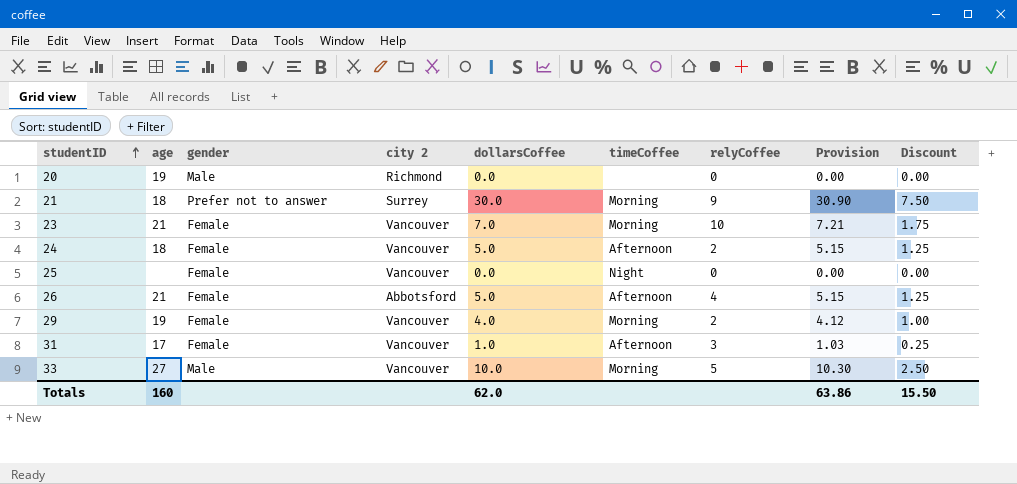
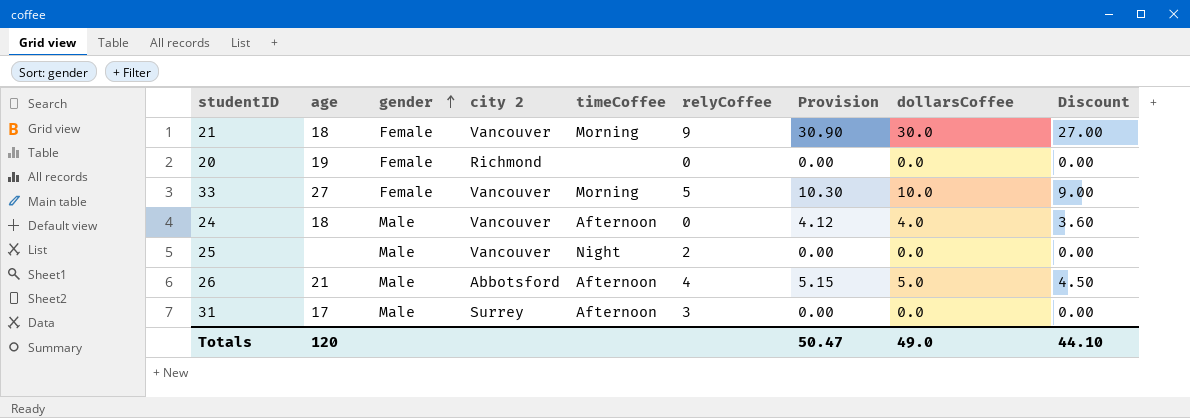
row order: studentID ascending -> gender ascending
column dollarsCoffee | position: 5 -> 8
column Discount | formula: [dollarsCoffee] * 0.25 -> [dollarsCoffee] * 0.9
row 23: 21 | Female | Vancouver | 7.0 | Morning | 10 | 7.21 | 1.75 -> none
row 29: 19 | Female | Vancouver | 4.0 | Morning | 2 | 4.12 | 1.00 -> none
21 | gender: Prefer not to answer -> Female
21 | city 2: Surrey -> Vancouver
20 | gender: Male -> Female
33 | gender: Male -> Female
24 | gender: Female -> Male
24 | relyCoffee: 2 -> 0
24 | Provision: 5.15 -> 4.12
24 | dollarsCoffee: 5.0 -> 4.0
25 | gender: Female -> Male
25 | relyCoffee: 0 -> 2
26 | gender: Female -> Male
31 | gender: Female -> Male
31 | city 2: Vancouver -> Surrey
31 | Provision: 1.03 -> 0.00
31 | dollarsCoffee: 1.0 -> 0.0
Totals | age: 160 -> 120
Totals | Provision: 63.86 -> 50.47
Totals | dollarsCoffee: 62.0 -> 49.0
Totals | Discount: 15.50 -> 44.10

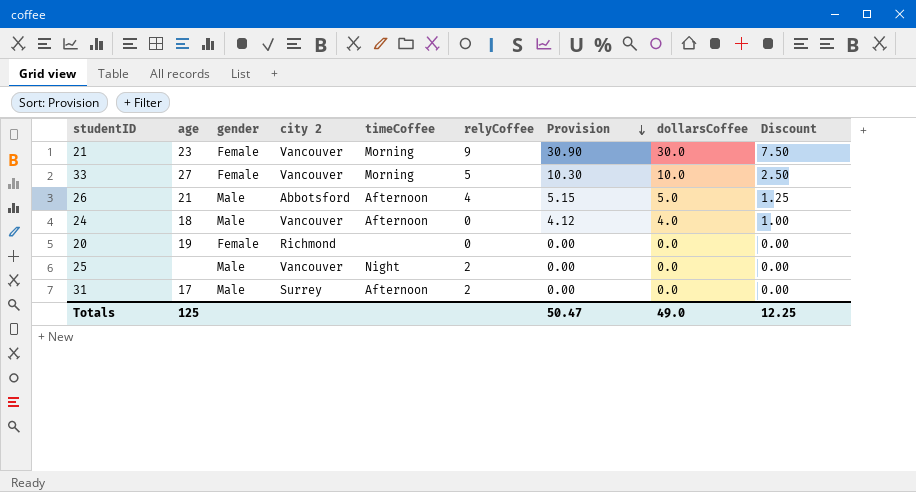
row order: gender ascending -> Provision descending
column Discount | formula: [dollarsCoffee] * 0.9 -> [dollarsCoffee] * 0.25
21 | age: 18 -> 23
31 | relyCoffee: 3 -> 2
Totals | age: 120 -> 125
Totals | Discount: 44.10 -> 12.25

